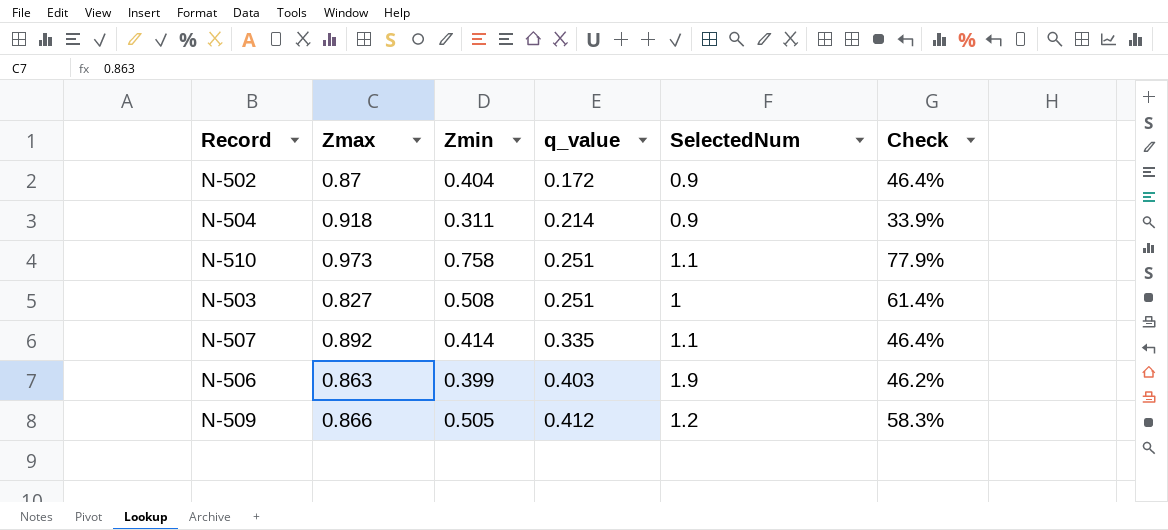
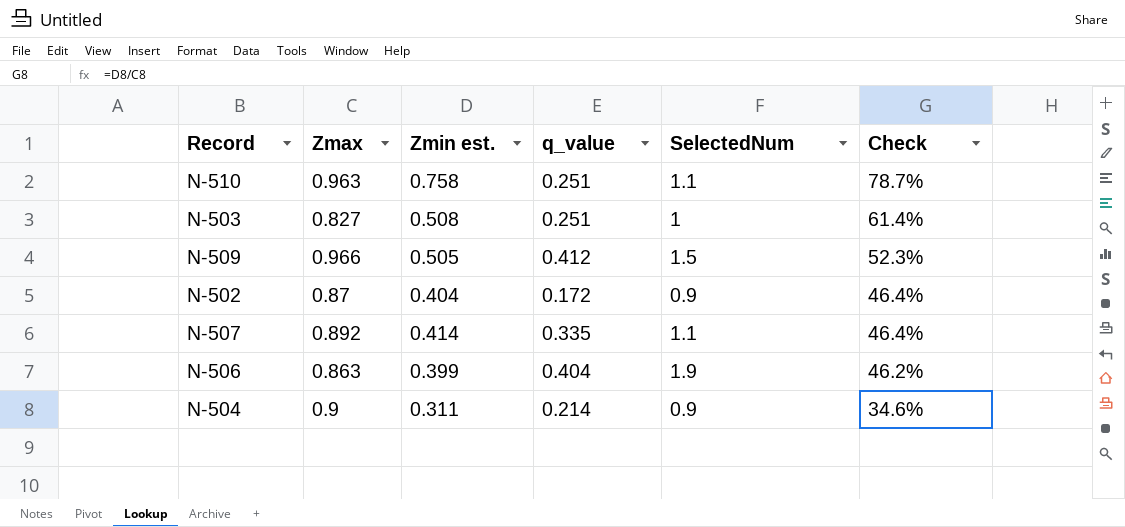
row order: q_value ascending -> Check descending
column name: Zmin -> Zmin est.
N-510 | Zmax: 0.973 -> 0.963
N-510 | Check: 77.9% -> 78.7%
N-509 | Zmax: 0.866 -> 0.966
N-509 | SelectedNum: 1.2 -> 1.5
N-509 | Check: 58.3% -> 52.3%
N-506 | q_value: 0.403 -> 0.404
N-504 | Zmax: 0.918 -> 0.9
N-504 | Check: 33.9% -> 34.6%

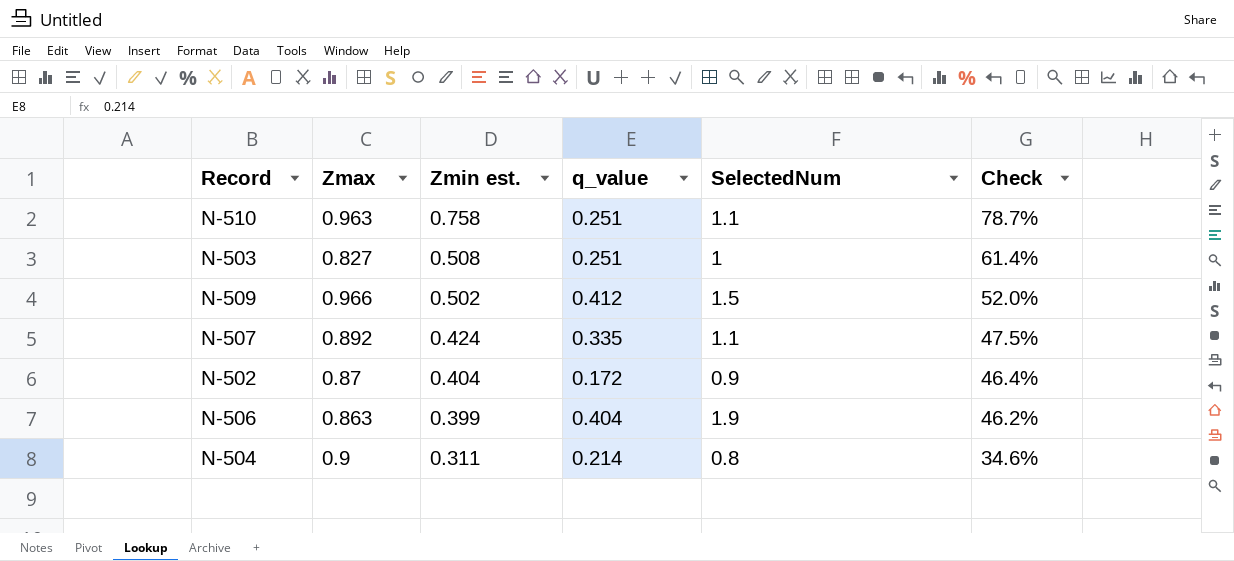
row order: Check descending -> Zmin est. descending
N-509 | Zmin est.: 0.505 -> 0.502
N-509 | Check: 52.3% -> 52.0%
N-507 | Zmin est.: 0.414 -> 0.424
N-507 | Check: 46.4% -> 47.5%
N-504 | SelectedNum: 0.9 -> 0.8

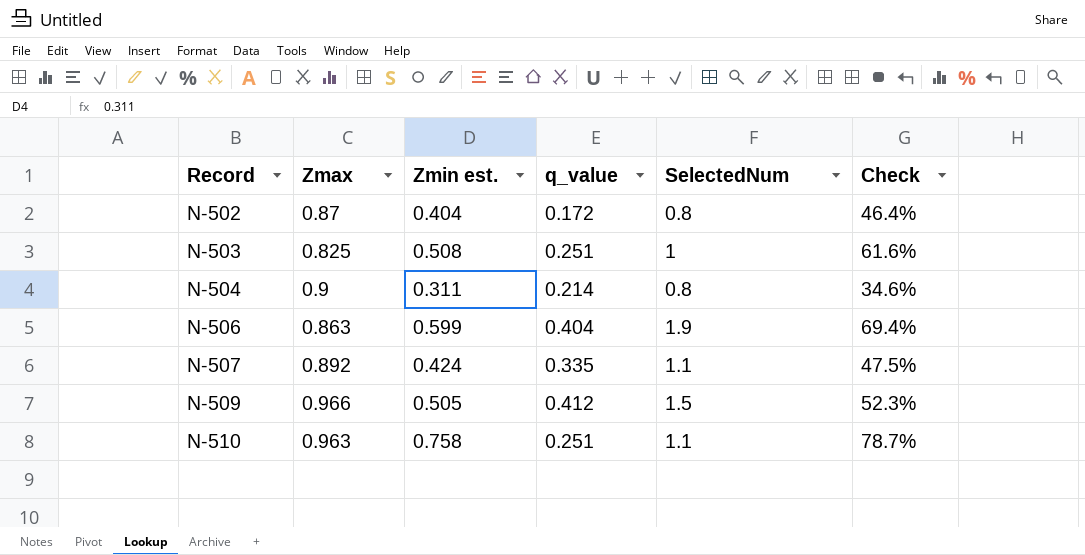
row order: Zmin est. descending -> Record ascending
N-502 | SelectedNum: 0.9 -> 0.8
N-503 | Zmax: 0.827 -> 0.825
N-503 | Check: 61.4% -> 61.6%
N-506 | Zmin est.: 0.399 -> 0.599
N-506 | Check: 46.2% -> 69.4%
N-509 | Zmin est.: 0.502 -> 0.505
N-509 | Check: 52.0% -> 52.3%

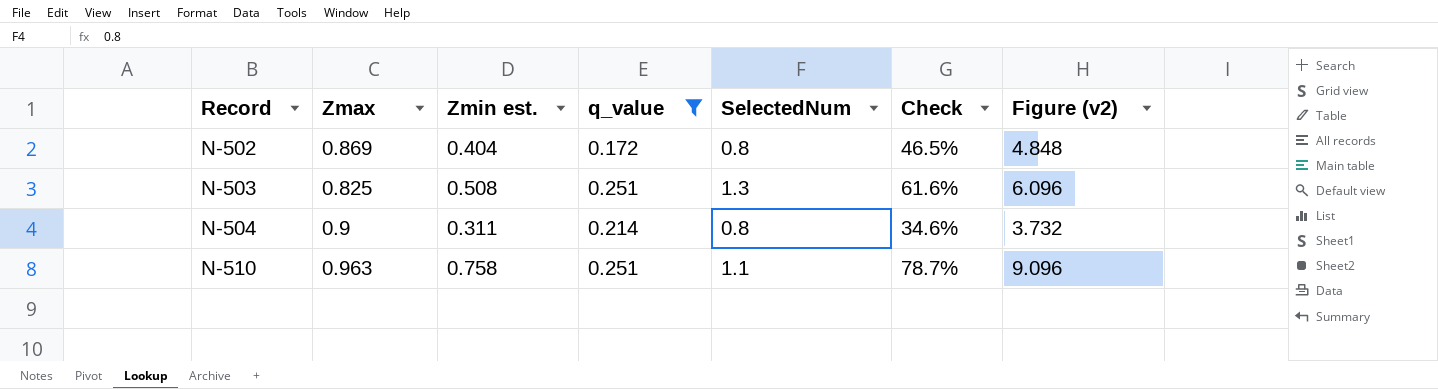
filter: none -> q_value <= 0.251
column Figure (v2) | formula: none -> [Zmin est.] * 12
N-502 | Zmax: 0.87 -> 0.869
N-502 | Check: 46.4% -> 46.5%
N-503 | SelectedNum: 1 -> 1.3

